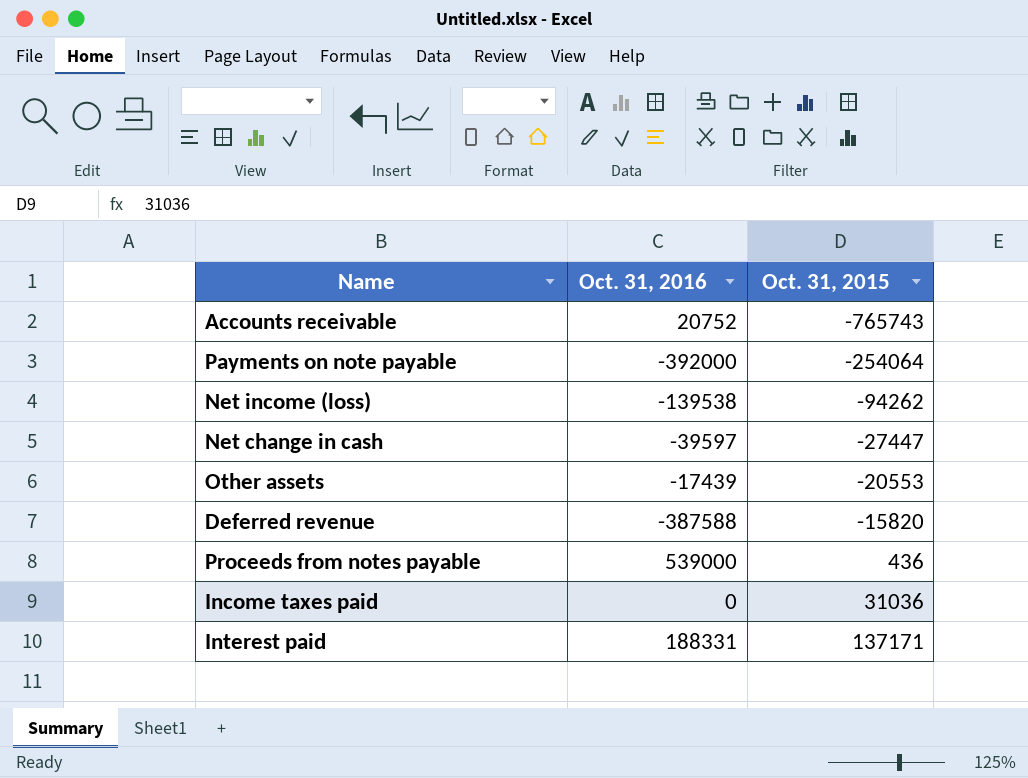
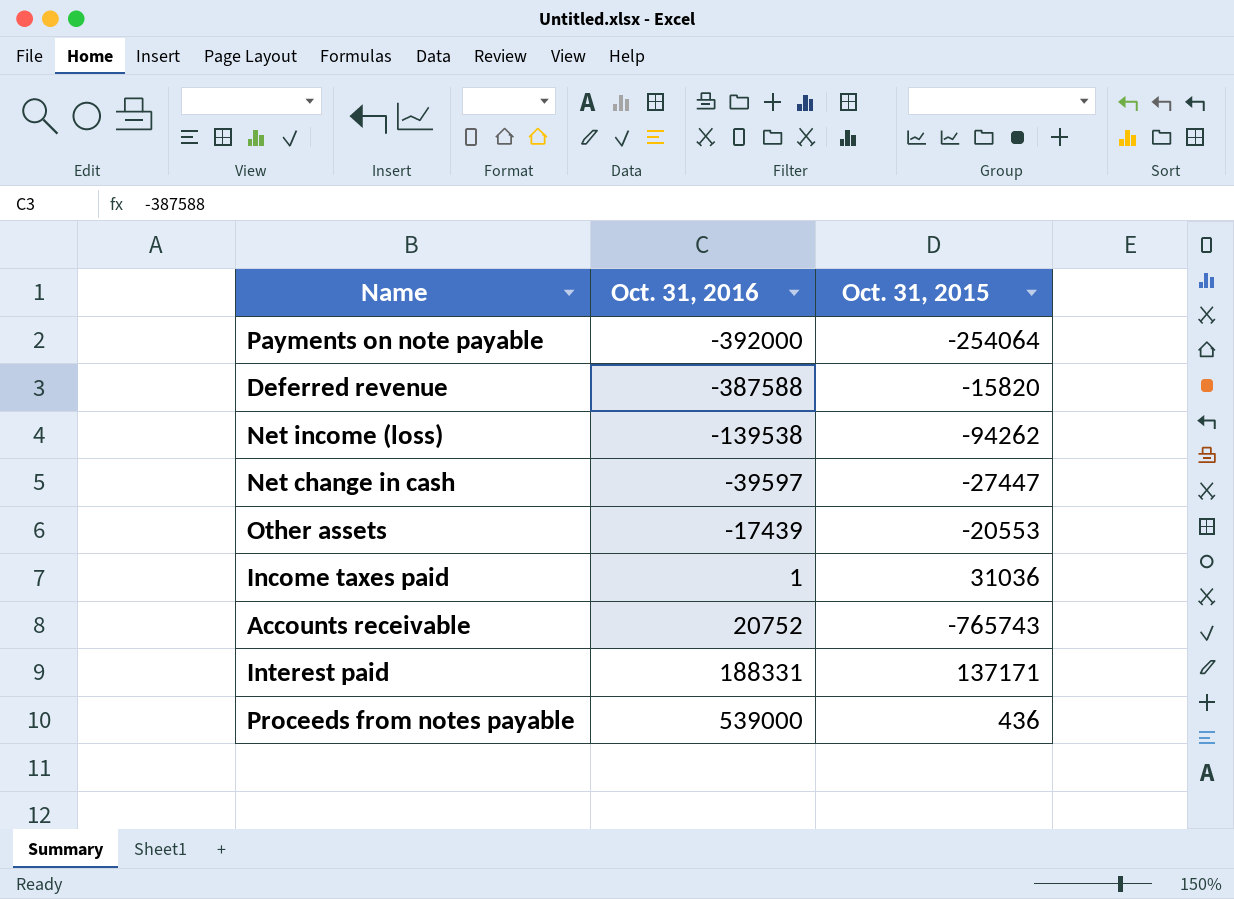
row order: Oct. 31, 2015 ascending -> Oct. 31, 2016 ascending
Income taxes paid | Oct. 31, 2016: 0 -> 1

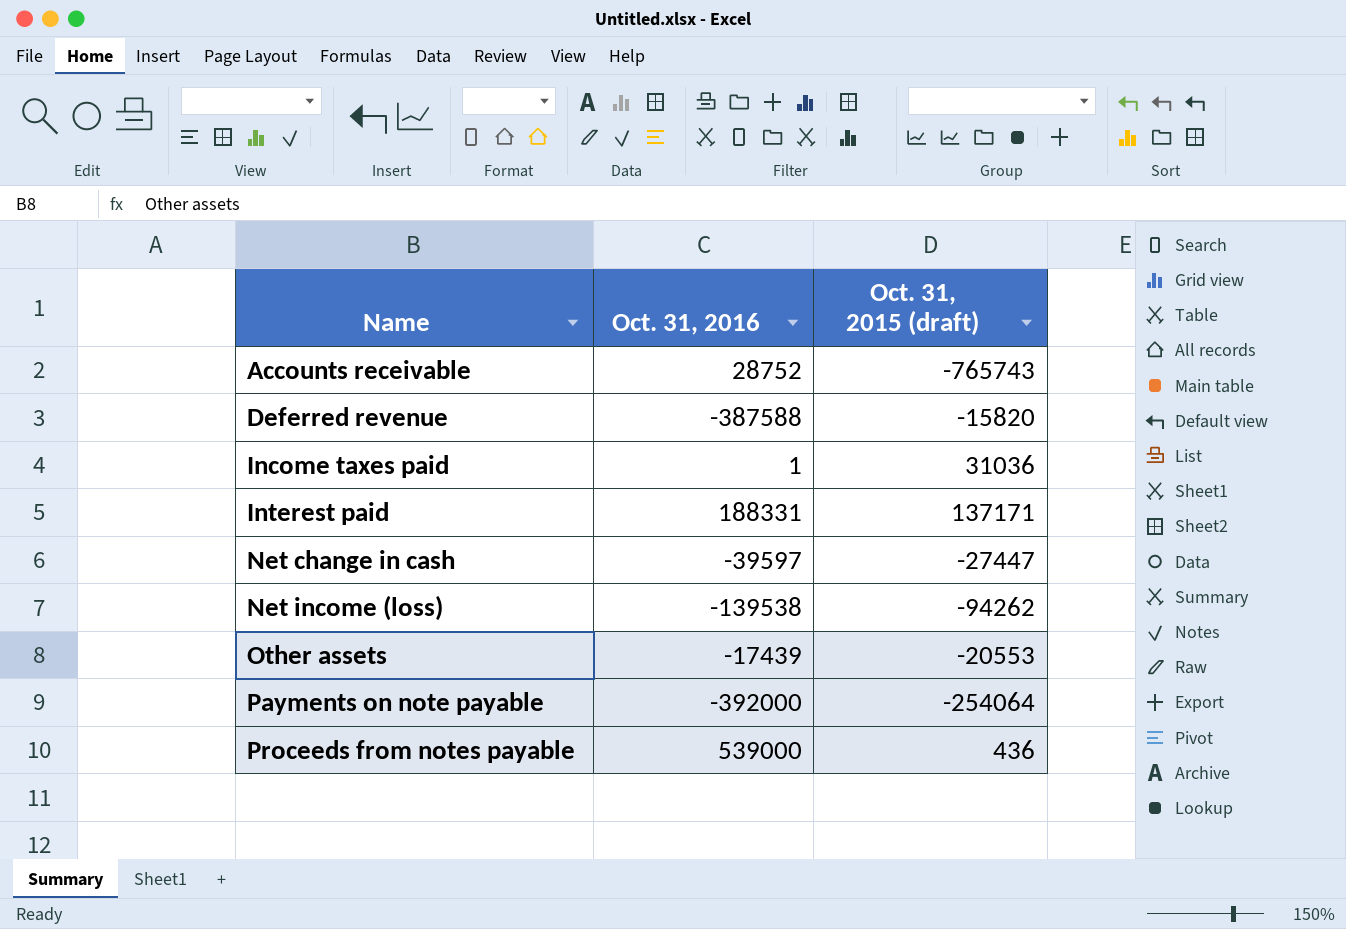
row order: Oct. 31, 2016 ascending -> Name ascending
column name: Oct. 31, 2015 -> Oct. 31, 2015 (draft)
Accounts receivable | Oct. 31, 2016: 20752 -> 28752

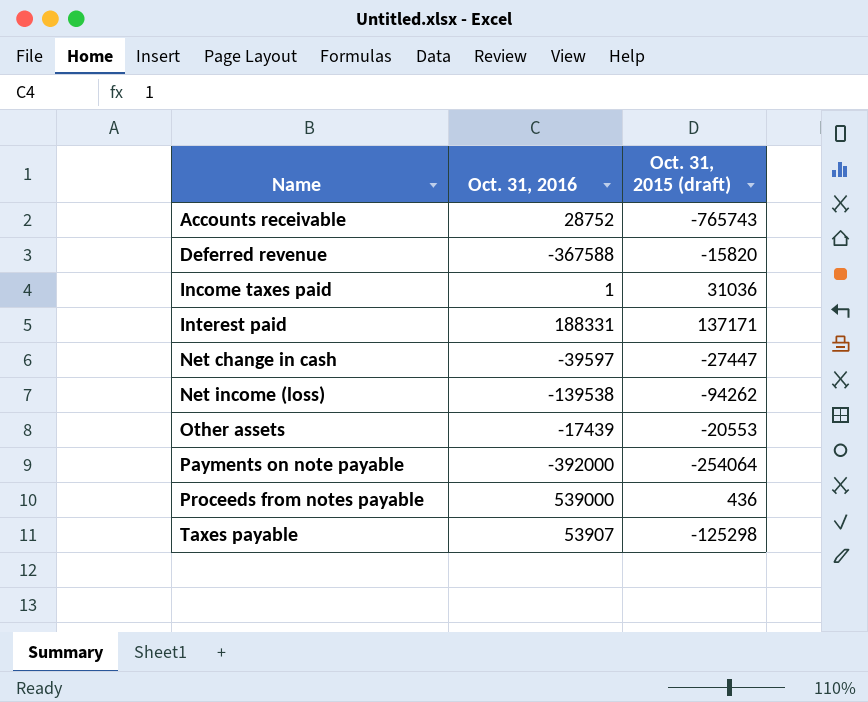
Deferred revenue | Oct. 31, 2016: -387588 -> -367588
row Taxes payable: none -> 53907 | -125298

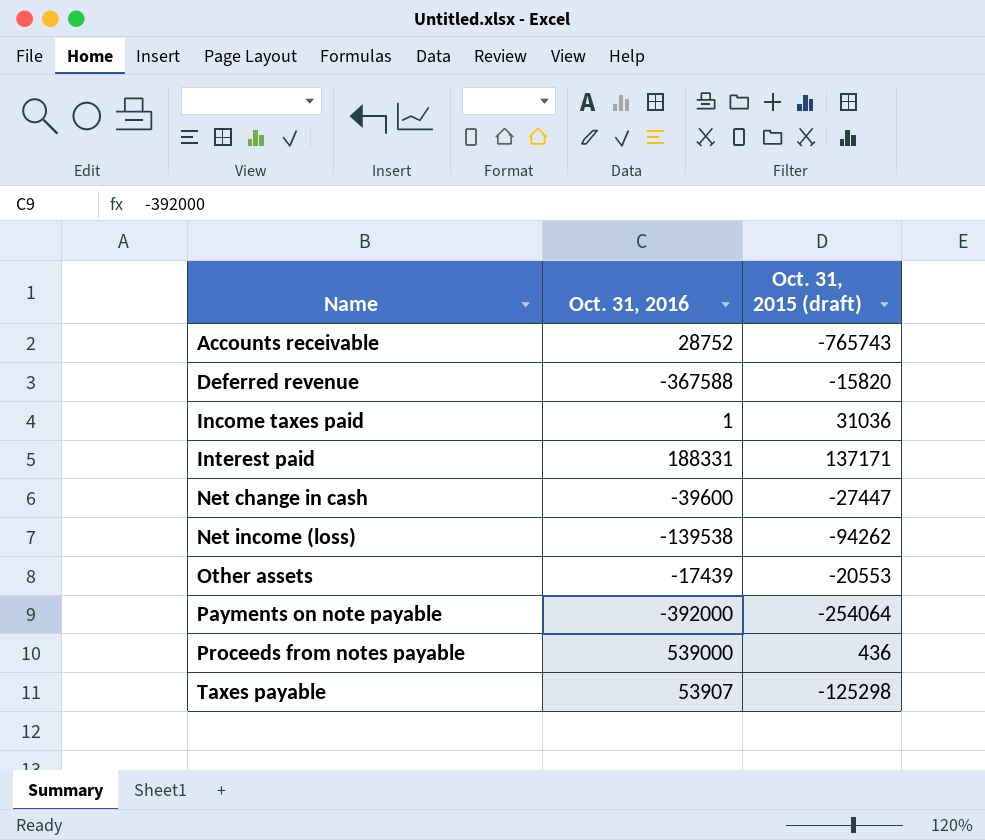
Net change in cash | Oct. 31, 2016: -39597 -> -39600

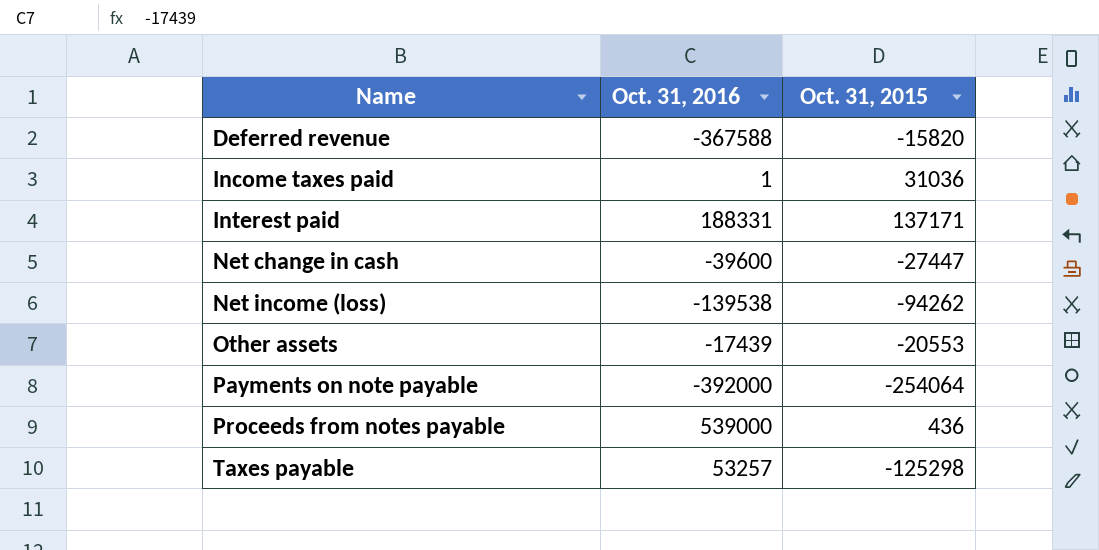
column name: Oct. 31, 2015 (draft) -> Oct. 31, 2015
row Accounts receivable: 28752 | -765743 -> none
Taxes payable | Oct. 31, 2016: 53907 -> 53257

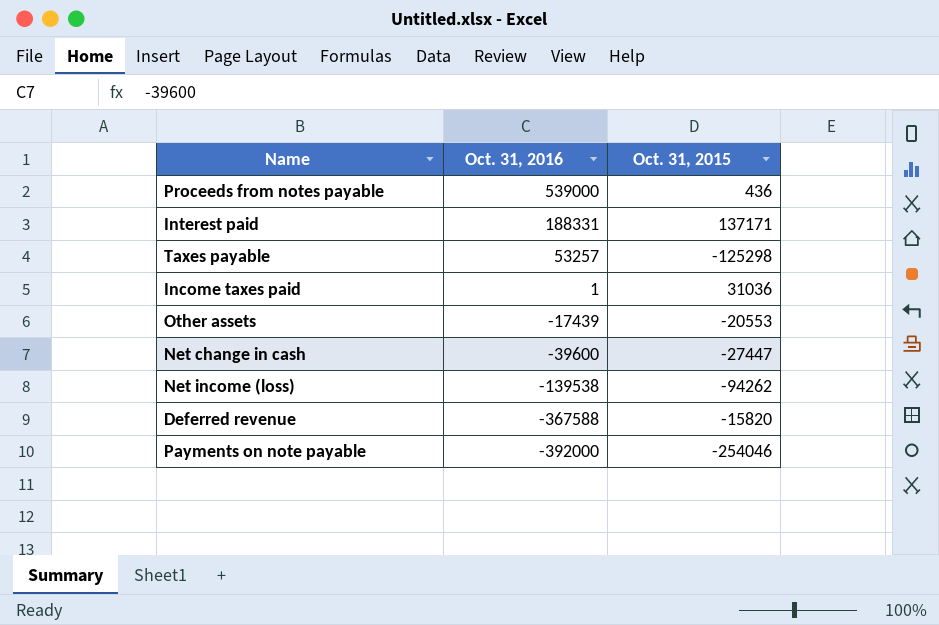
row order: Name ascending -> Oct. 31, 2016 descending
Payments on note payable | Oct. 31, 2015: -254064 -> -254046

